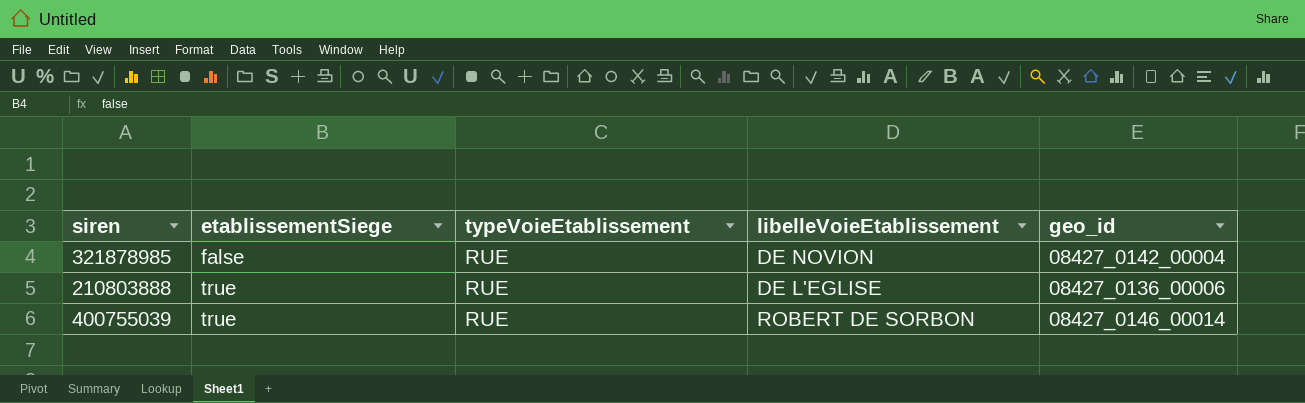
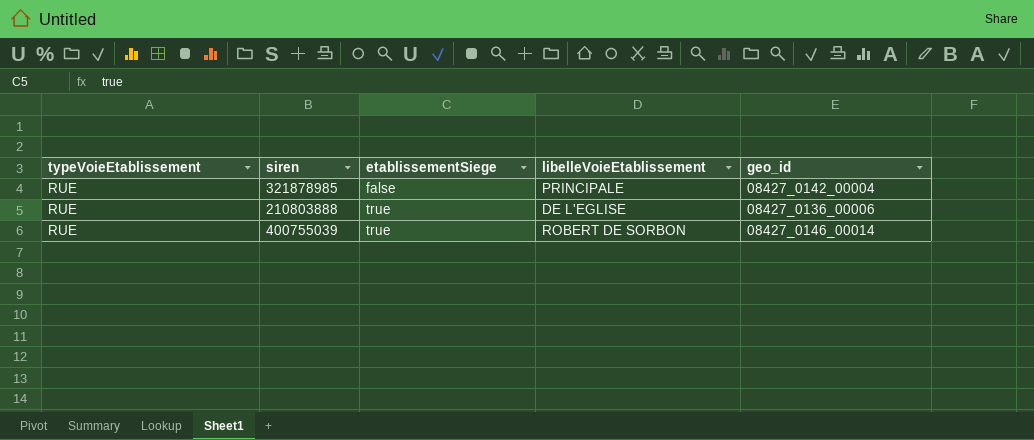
column typeVoieEtablissement | position: 3 -> 1
321878985 | libelleVoieEtablissement: DE NOVION -> PRINCIPALE

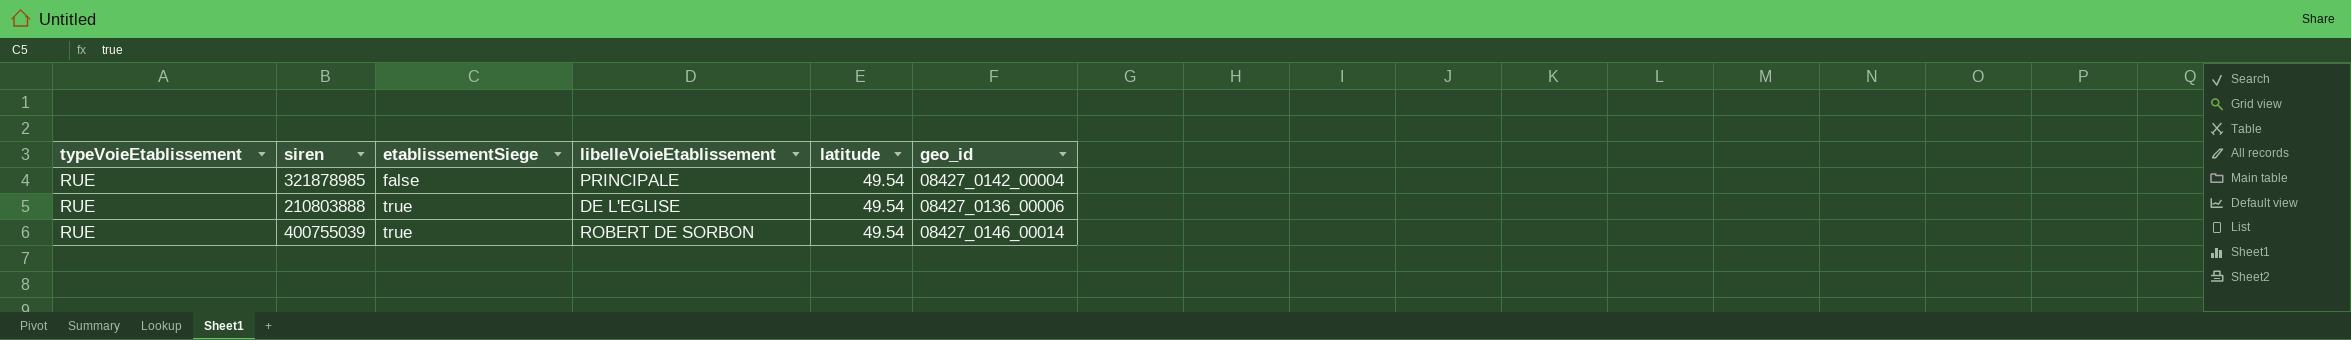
column latitude | position: none -> 5

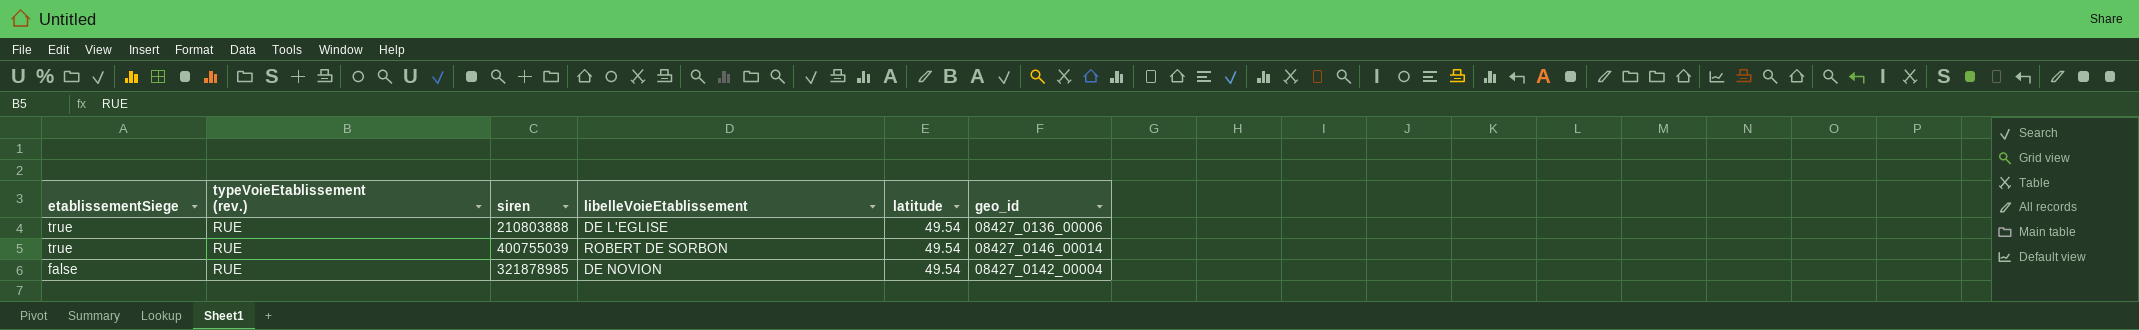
row order: etablissementSiege ascending -> etablissementSiege descending
column etablissementSiege | position: 3 -> 1
column name: typeVoieEtablissement -> typeVoieEtablissement (rev.)
321878985 | libelleVoieEtablissement: PRINCIPALE -> DE NOVION

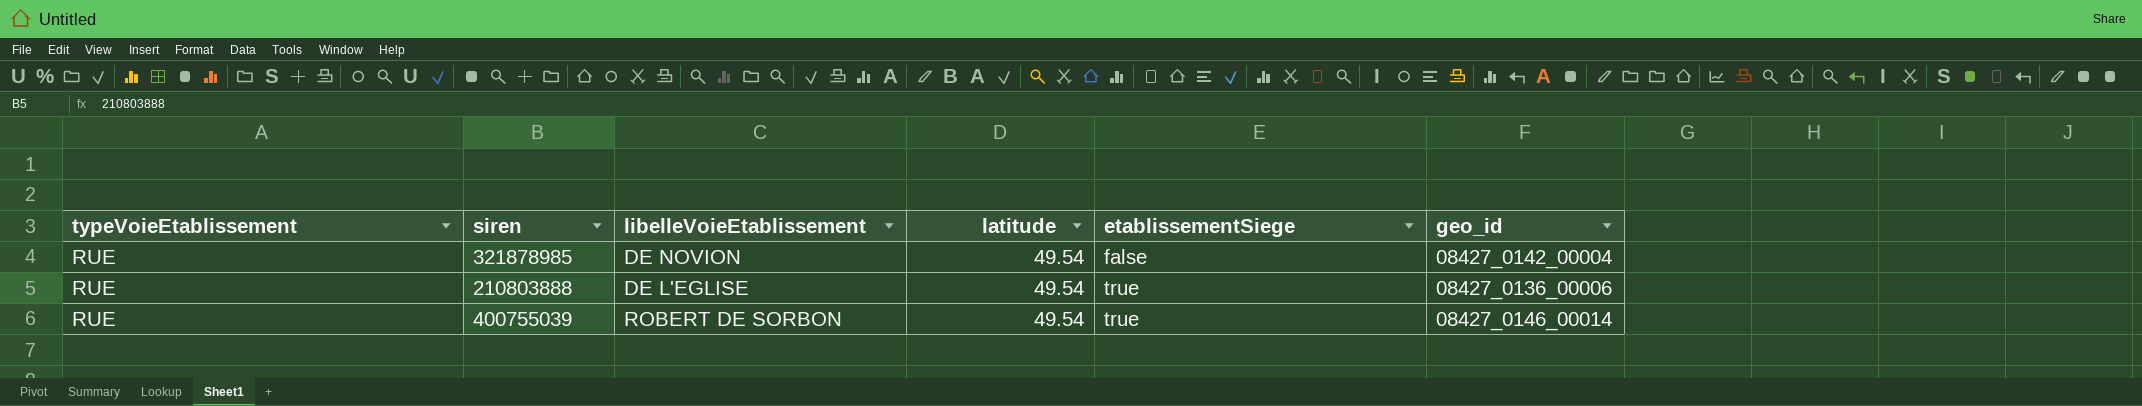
row order: etablissementSiege descending -> etablissementSiege ascending
column name: typeVoieEtablissement (rev.) -> typeVoieEtablissement
column etablissementSiege | position: 1 -> 5

